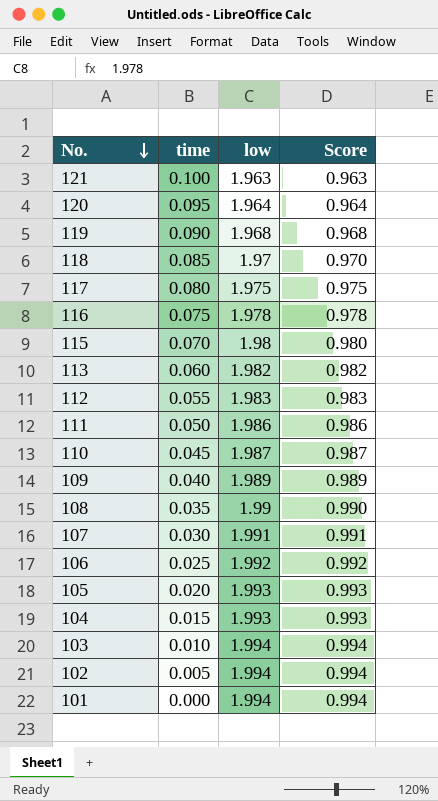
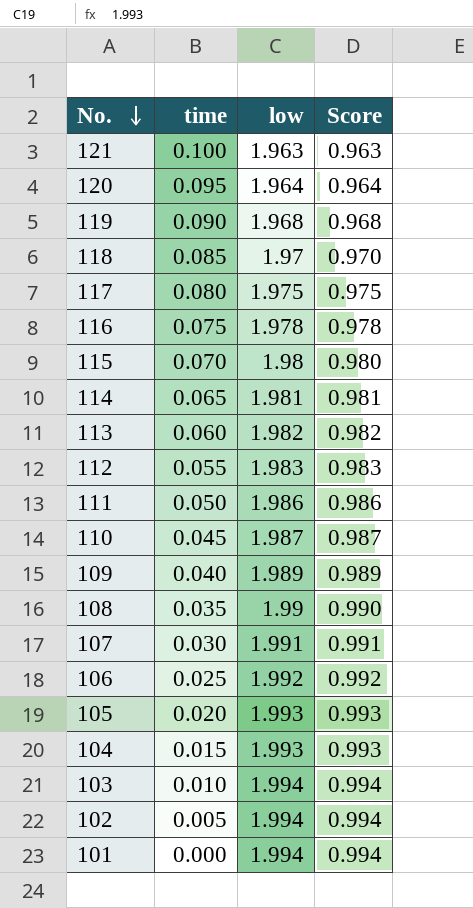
row 114: none -> 0.065 | 1.981 | 0.981

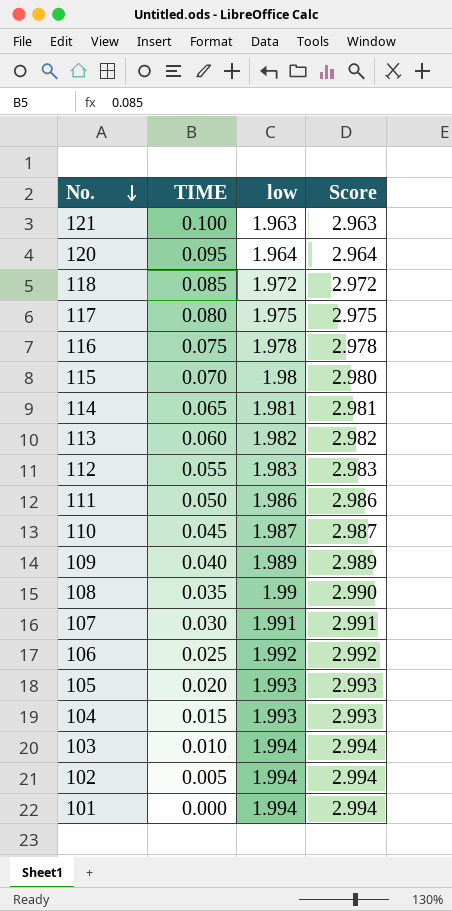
column name: time -> TIME
column Score | formula: [low] - 1 -> [low] + 1
row 119: 0.090 | 1.968 | 0.968 -> none
118 | low: 1.97 -> 1.972

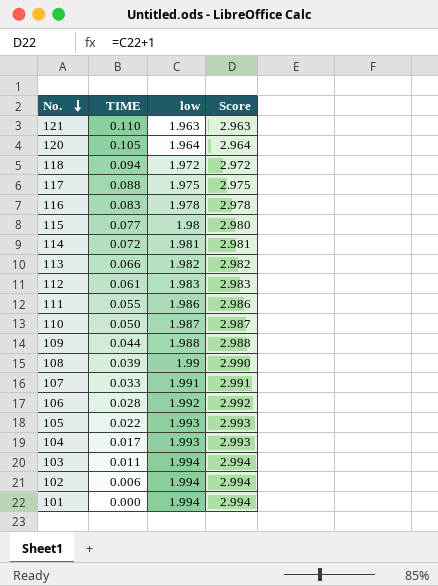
121 | TIME: 0.100 -> 0.110
120 | TIME: 0.095 -> 0.105
118 | TIME: 0.085 -> 0.094
117 | TIME: 0.080 -> 0.088
116 | TIME: 0.075 -> 0.083
115 | TIME: 0.070 -> 0.077
114 | TIME: 0.065 -> 0.072
113 | TIME: 0.060 -> 0.066
112 | TIME: 0.055 -> 0.061
111 | TIME: 0.050 -> 0.055
110 | TIME: 0.045 -> 0.050
109 | TIME: 0.040 -> 0.044
109 | low: 1.989 -> 1.988
109 | Score: 2.989 -> 2.988
108 | TIME: 0.035 -> 0.039
107 | TIME: 0.030 -> 0.033
106 | TIME: 0.025 -> 0.028
105 | TIME: 0.020 -> 0.022
104 | TIME: 0.015 -> 0.017
103 | TIME: 0.010 -> 0.011
102 | TIME: 0.005 -> 0.006

